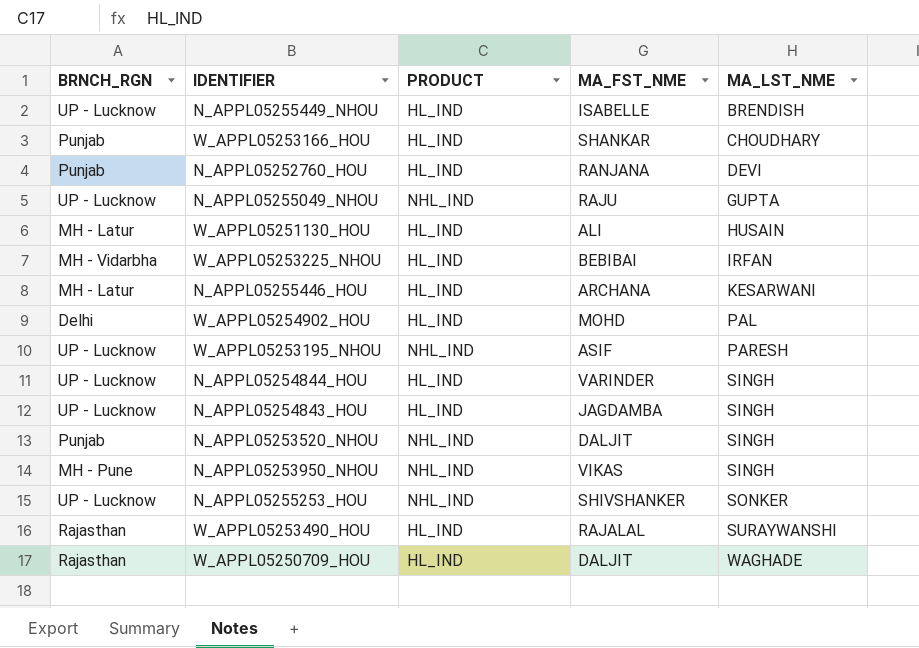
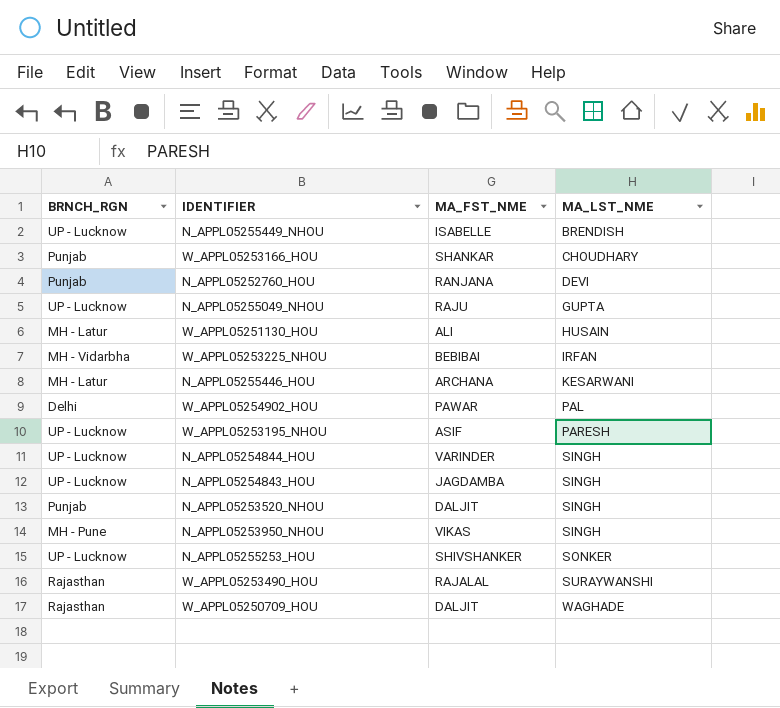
column PRODUCT | position: 3 -> none
W_APPL05254902_HOU | MA_FST_NME: MOHD -> PAWAR

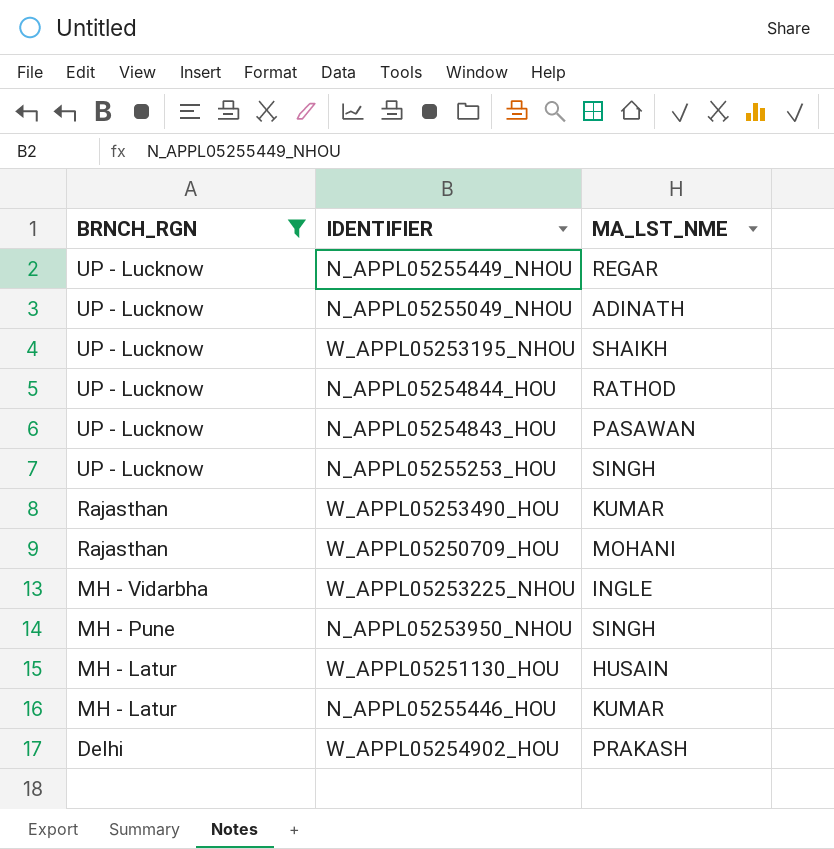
filter: none -> BRNCH_RGN != Punjab
row order: MA_LST_NME ascending -> BRNCH_RGN descending
column MA_FST_NME | position: 3 -> none
N_APPL05255449_NHOU | MA_LST_NME: BRENDISH -> REGAR
N_APPL05255049_NHOU | MA_LST_NME: GUPTA -> ADINATH
W_APPL05253195_NHOU | MA_LST_NME: PARESH -> SHAIKH
N_APPL05254844_HOU | MA_LST_NME: SINGH -> RATHOD
N_APPL05254843_HOU | MA_LST_NME: SINGH -> PASAWAN
N_APPL05255253_HOU | MA_LST_NME: SONKER -> SINGH
W_APPL05253490_HOU | MA_LST_NME: SURAYWANSHI -> KUMAR
W_APPL05250709_HOU | MA_LST_NME: WAGHADE -> MOHANI
W_APPL05253225_NHOU | MA_LST_NME: IRFAN -> INGLE
N_APPL05255446_HOU | MA_LST_NME: KESARWANI -> KUMAR
W_APPL05254902_HOU | MA_LST_NME: PAL -> PRAKASH

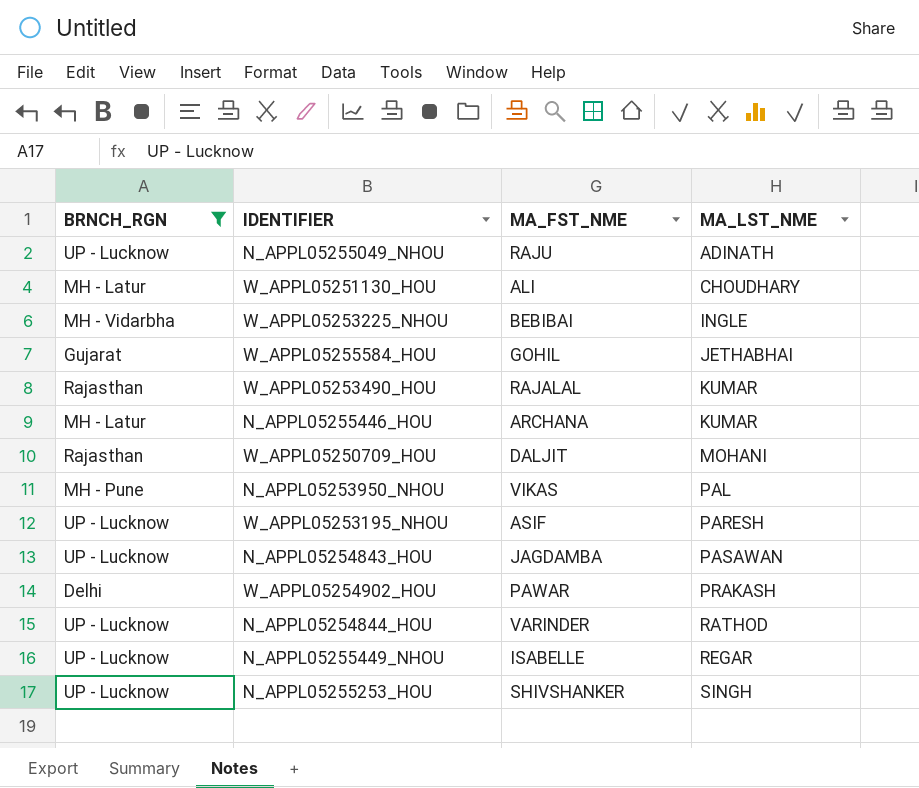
row order: BRNCH_RGN descending -> MA_LST_NME ascending
column MA_FST_NME | position: none -> 3
W_APPL05251130_HOU | MA_LST_NME: HUSAIN -> CHOUDHARY
row W_APPL05255584_HOU: none -> Gujarat | GOHIL | JETHABHAI
N_APPL05253950_NHOU | MA_LST_NME: SINGH -> PAL
W_APPL05253195_NHOU | MA_LST_NME: SHAIKH -> PARESH

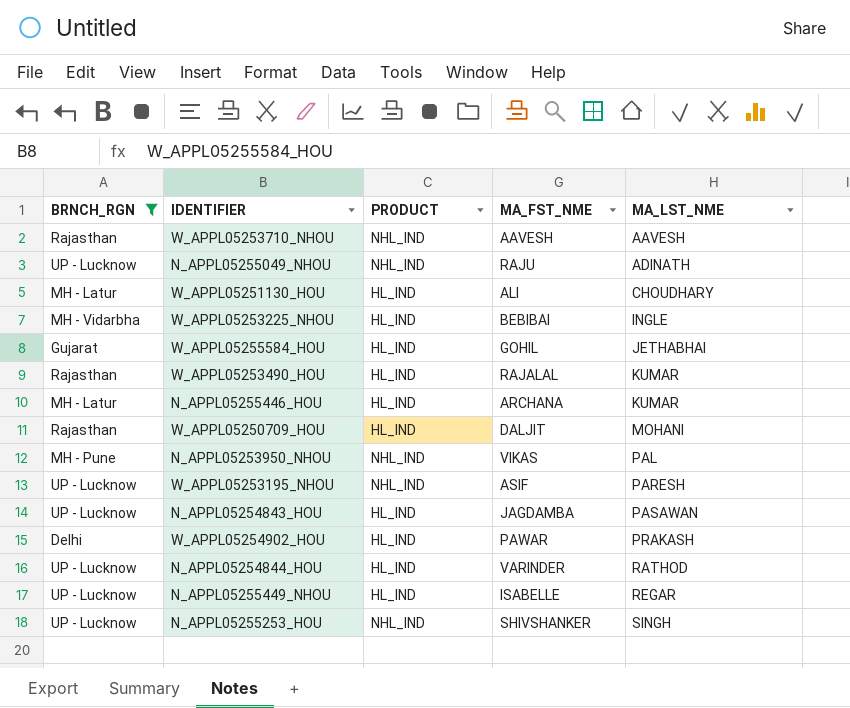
column PRODUCT | position: none -> 3
row W_APPL05253710_NHOU: none -> Rajasthan | NHL_IND | AAVESH | AAVESH

